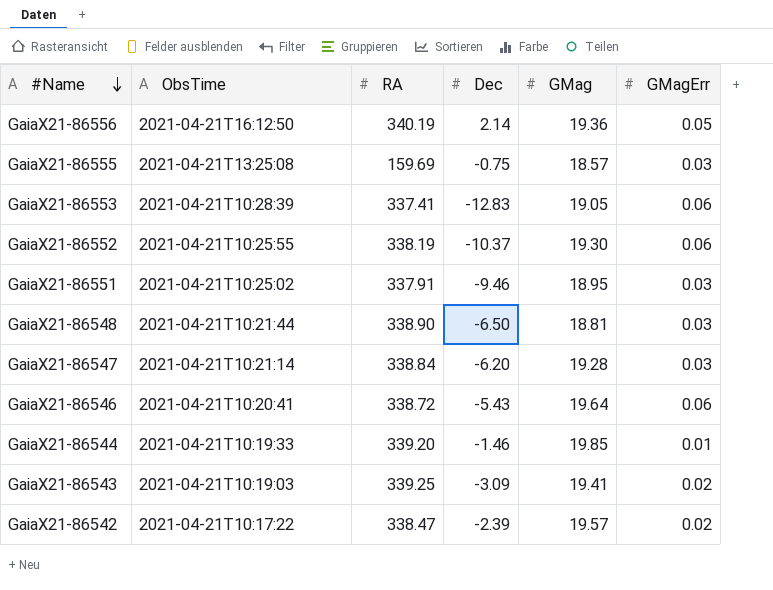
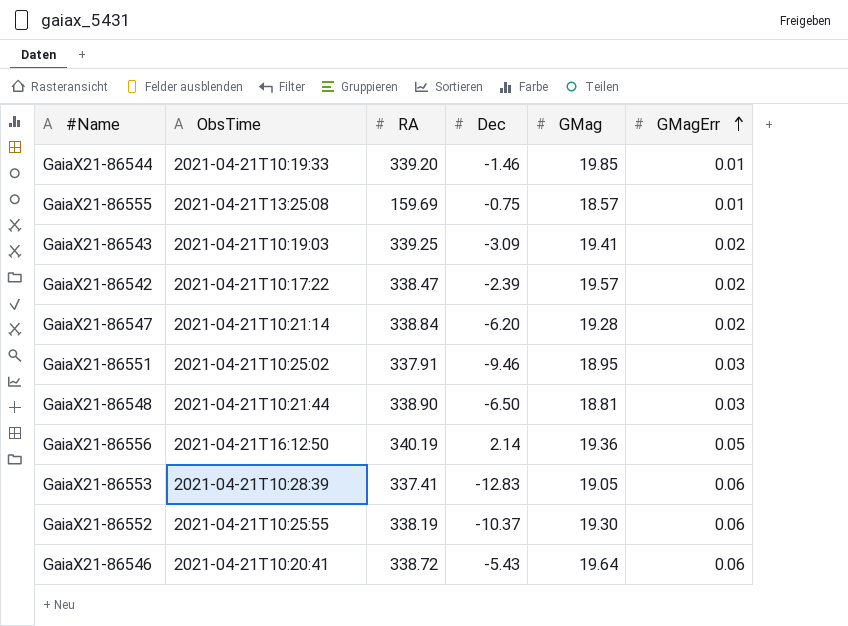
row order: #Name descending -> GMagErr ascending
GaiaX21-86555 | GMagErr: 0.03 -> 0.01
GaiaX21-86547 | GMagErr: 0.03 -> 0.02

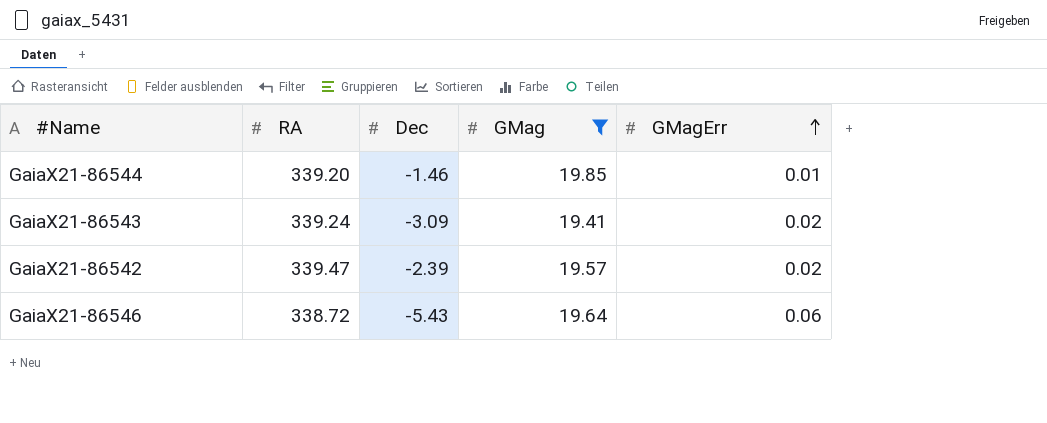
filter: none -> GMag >= 19.41
column ObsTime | position: 2 -> none
GaiaX21-86543 | RA: 339.25 -> 339.24
GaiaX21-86542 | RA: 338.47 -> 339.47

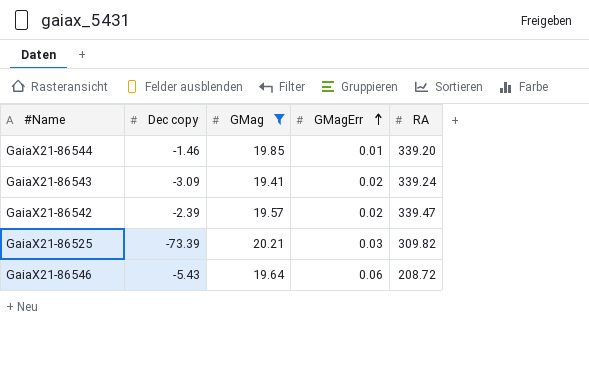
column name: Dec -> Dec copy
column RA | position: 2 -> 5
row GaiaX21-86525: none -> -73.39 | 20.21 | 0.03 | 309.82
GaiaX21-86546 | RA: 338.72 -> 208.72

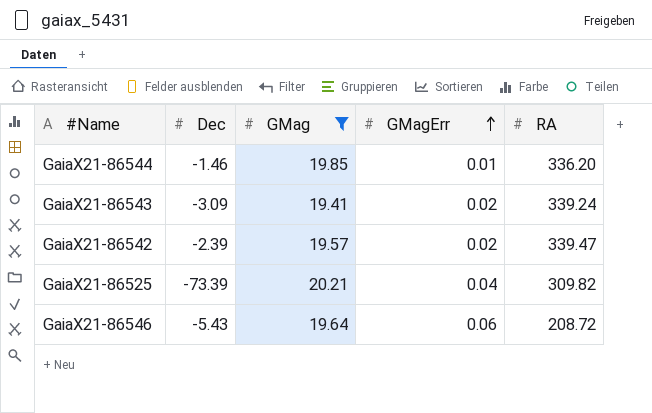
column name: Dec copy -> Dec
GaiaX21-86544 | RA: 339.20 -> 336.20
GaiaX21-86525 | GMagErr: 0.03 -> 0.04

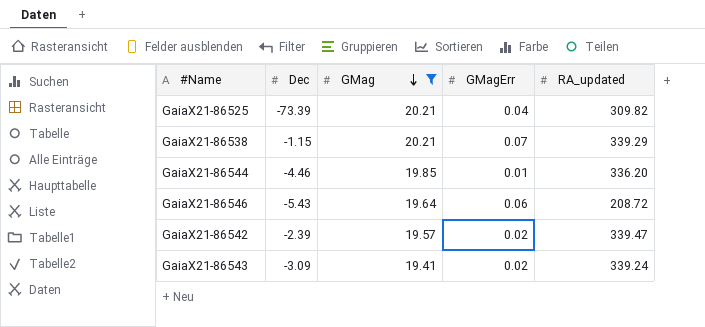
row order: GMagErr ascending -> GMag descending
column name: RA -> RA_updated
row GaiaX21-86538: none -> -1.15 | 20.21 | 0.07 | 339.29
GaiaX21-86544 | Dec: -1.46 -> -4.46

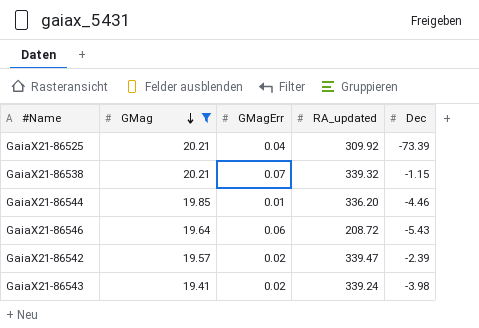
column Dec | position: 2 -> 5
GaiaX21-86525 | RA_updated: 309.82 -> 309.92
GaiaX21-86538 | RA_updated: 339.29 -> 339.32
GaiaX21-86543 | Dec: -3.09 -> -3.98

